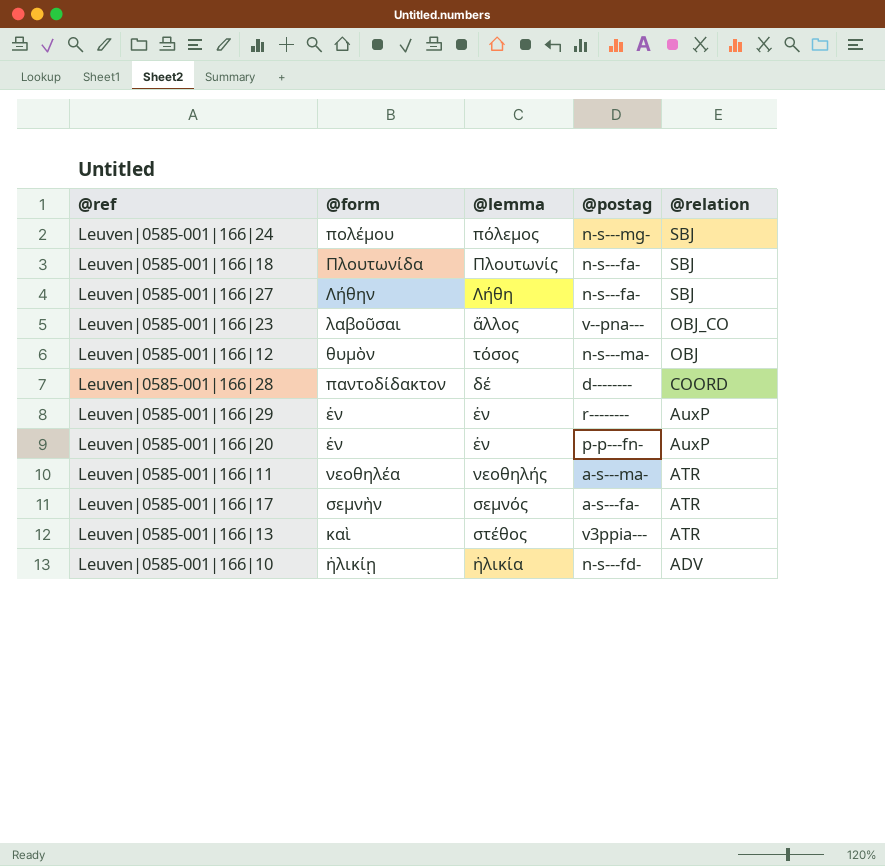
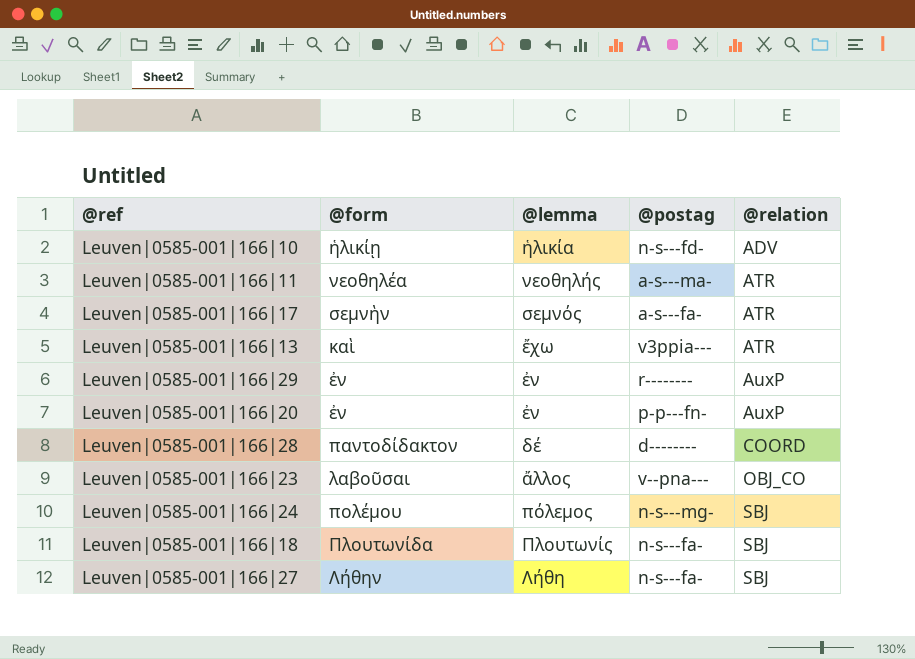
row order: @relation descending -> @relation ascending
row Leuven|0585-001|166|12: θυμὸν | τόσος | n-s---ma- | OBJ -> none
Leuven|0585-001|166|13 | @lemma: στέθος -> ἔχω

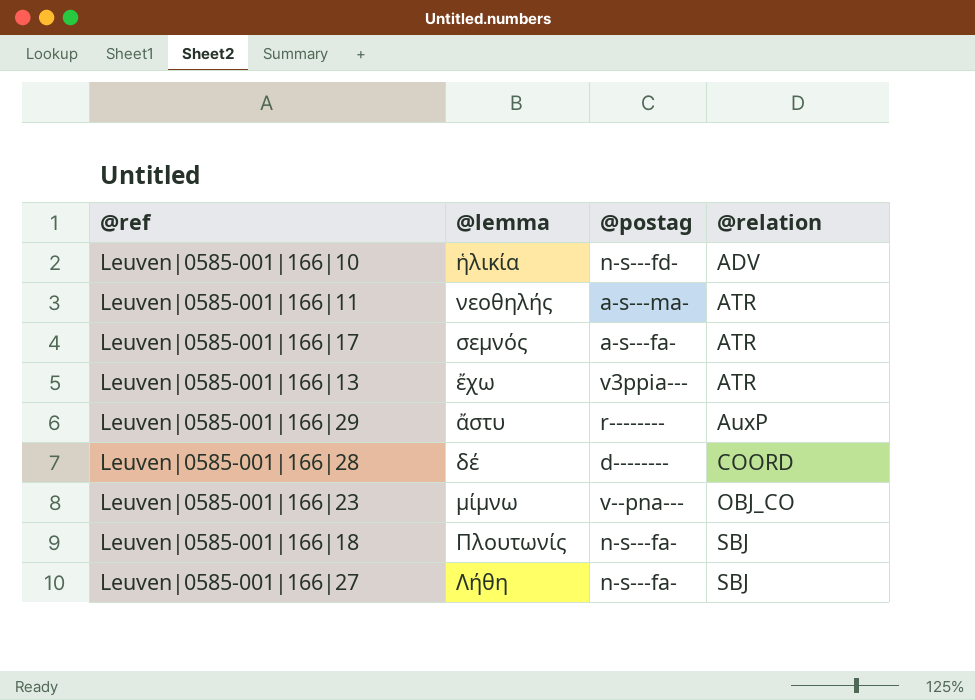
column @form | position: 2 -> none
row Leuven|0585-001|166|20: ἐν | ἐν | p-p---fn- | AuxP -> none
row Leuven|0585-001|166|24: πολέμου | πόλεμος | n-s---mg- | SBJ -> none
Leuven|0585-001|166|29 | @lemma: ἐν -> ἄστυ
Leuven|0585-001|166|23 | @lemma: ἄλλος -> μίμνω

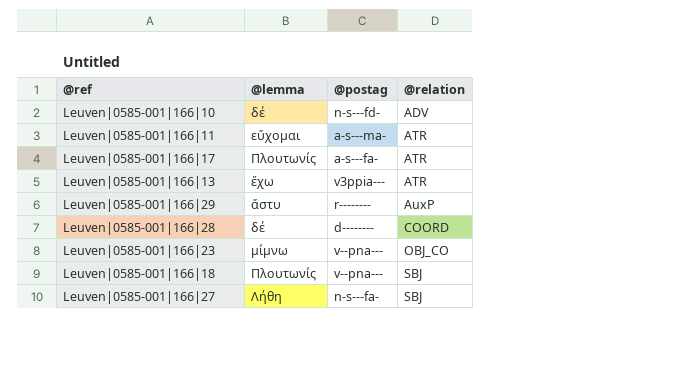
Leuven|0585-001|166|10 | @lemma: ἡλικία -> δέ
Leuven|0585-001|166|11 | @lemma: νεοθηλής -> εὔχομαι
Leuven|0585-001|166|17 | @lemma: σεμνός -> Πλουτωνίς
Leuven|0585-001|166|18 | @postag: n-s---fa- -> v--pna---

